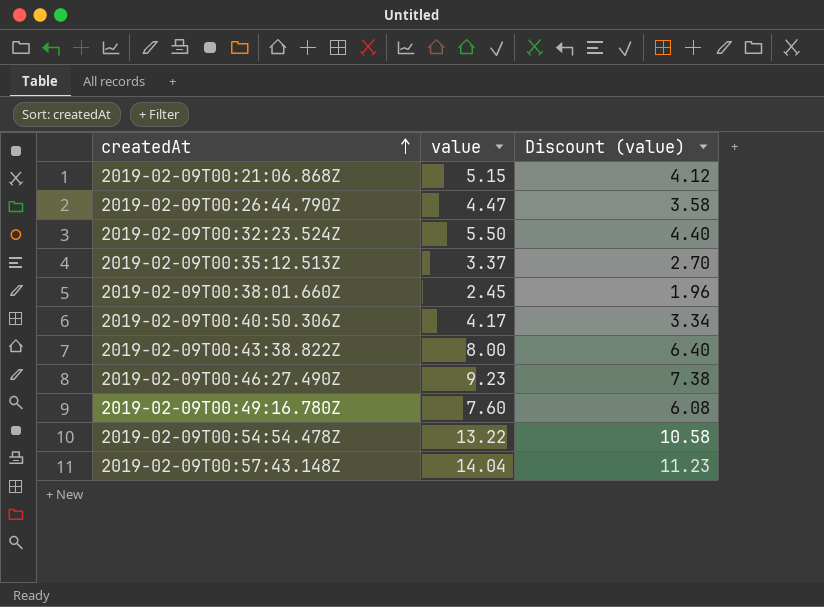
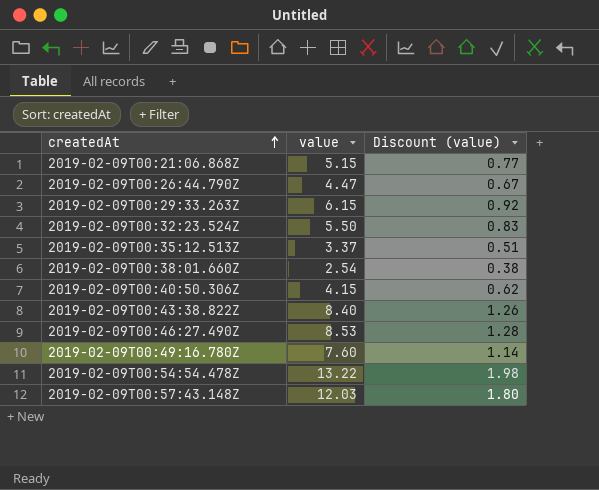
column Discount (value) | formula: [value] * 0.8 -> [value] * 0.15
row 2019-02-09T00:29:33.263Z: none -> 6.15 | 0.92
2019-02-09T00:38:01.660Z | value: 2.45 -> 2.54
2019-02-09T00:40:50.306Z | value: 4.17 -> 4.15
2019-02-09T00:43:38.822Z | value: 8.00 -> 8.40
2019-02-09T00:46:27.490Z | value: 9.23 -> 8.53
2019-02-09T00:57:43.148Z | value: 14.04 -> 12.03

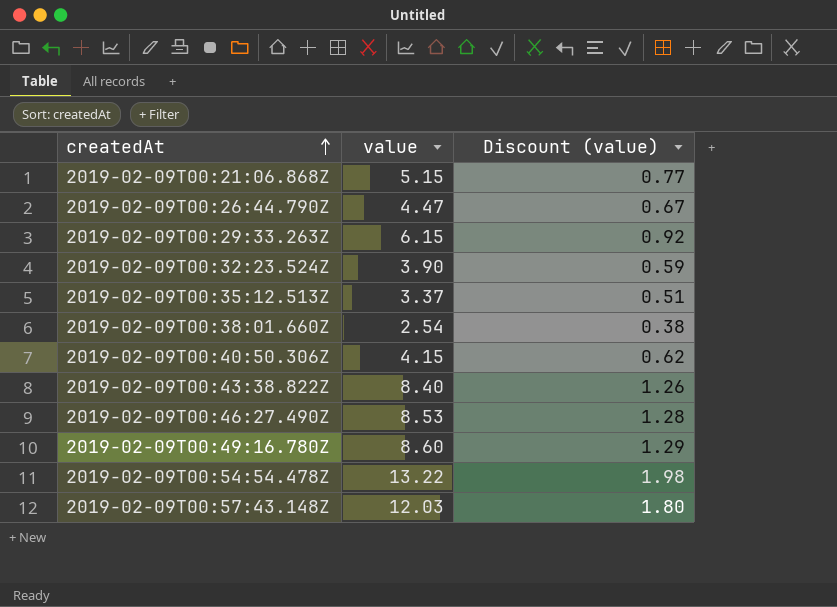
2019-02-09T00:32:23.524Z | value: 5.50 -> 3.90
2019-02-09T00:32:23.524Z | Discount (value): 0.83 -> 0.59
2019-02-09T00:49:16.780Z | value: 7.60 -> 8.60
2019-02-09T00:49:16.780Z | Discount (value): 1.14 -> 1.29

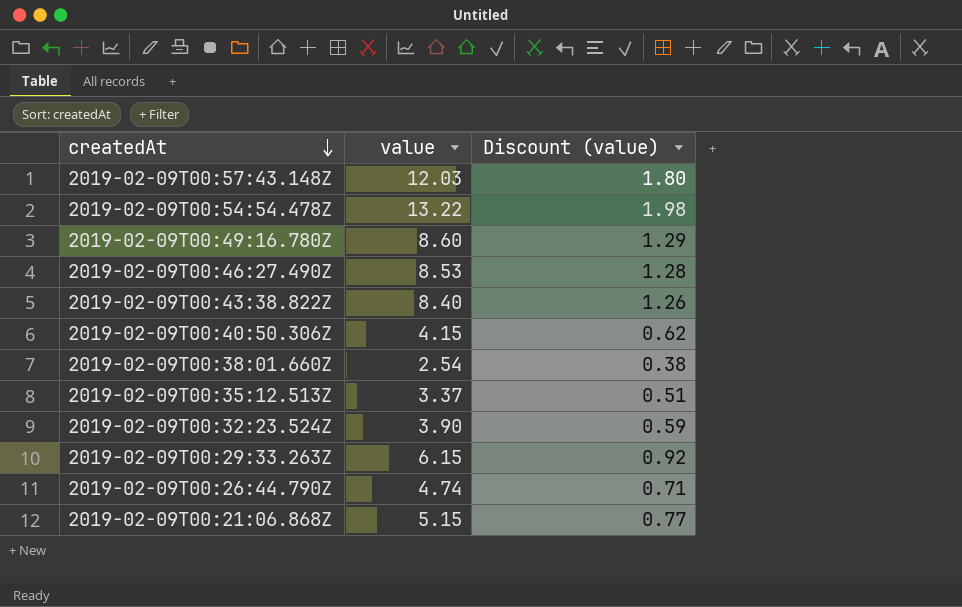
row order: createdAt ascending -> createdAt descending
2019-02-09T00:26:44.790Z | value: 4.47 -> 4.74
2019-02-09T00:26:44.790Z | Discount (value): 0.67 -> 0.71

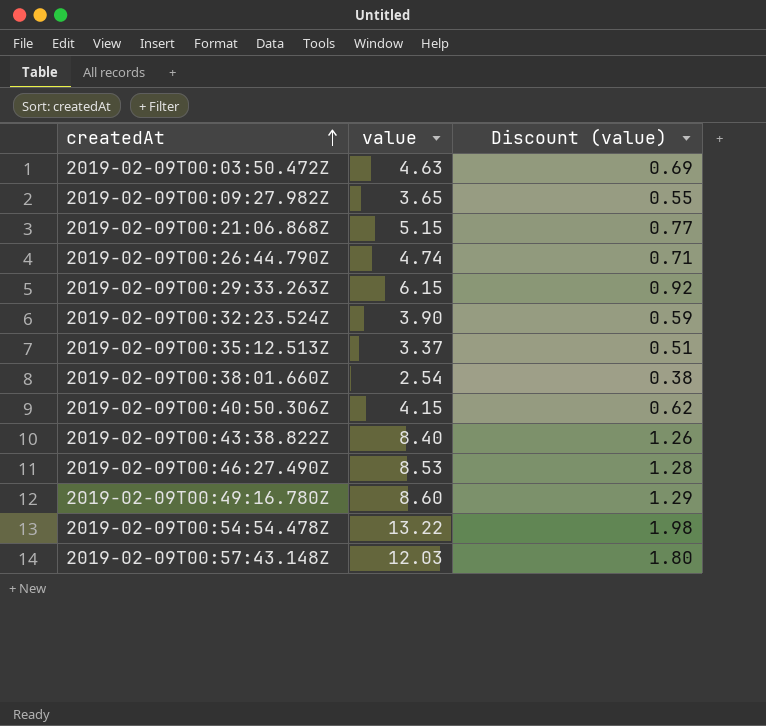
row order: createdAt descending -> createdAt ascending
row 2019-02-09T00:03:50.472Z: none -> 4.63 | 0.69
row 2019-02-09T00:09:27.982Z: none -> 3.65 | 0.55

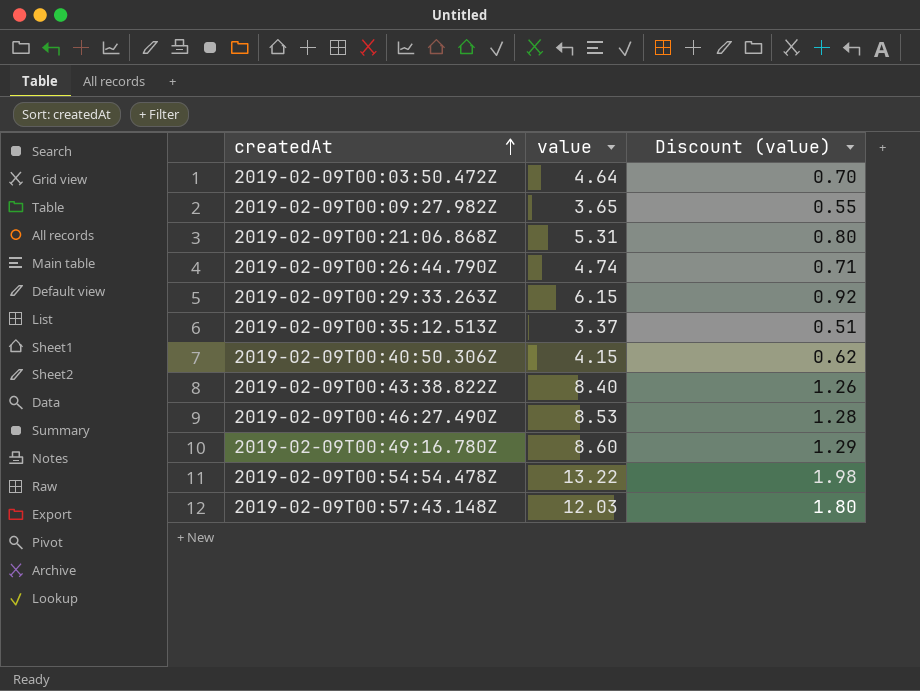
row 2019-02-09T00:32:23.524Z: 3.90 | 0.59 -> none
row 2019-02-09T00:38:01.660Z: 2.54 | 0.38 -> none
2019-02-09T00:03:50.472Z | value: 4.63 -> 4.64
2019-02-09T00:03:50.472Z | Discount (value): 0.69 -> 0.70
2019-02-09T00:21:06.868Z | value: 5.15 -> 5.31
2019-02-09T00:21:06.868Z | Discount (value): 0.77 -> 0.80

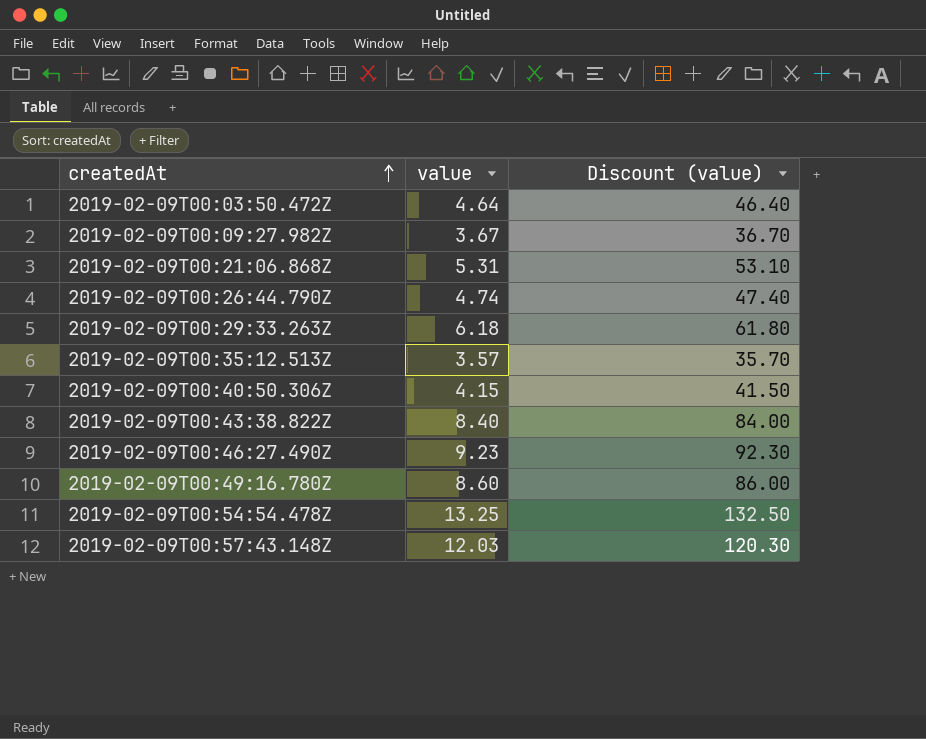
column Discount (value) | formula: [value] * 0.15 -> [value] * 10
2019-02-09T00:09:27.982Z | value: 3.65 -> 3.67
2019-02-09T00:29:33.263Z | value: 6.15 -> 6.18
2019-02-09T00:35:12.513Z | value: 3.37 -> 3.57
2019-02-09T00:46:27.490Z | value: 8.53 -> 9.23
2019-02-09T00:54:54.478Z | value: 13.22 -> 13.25

